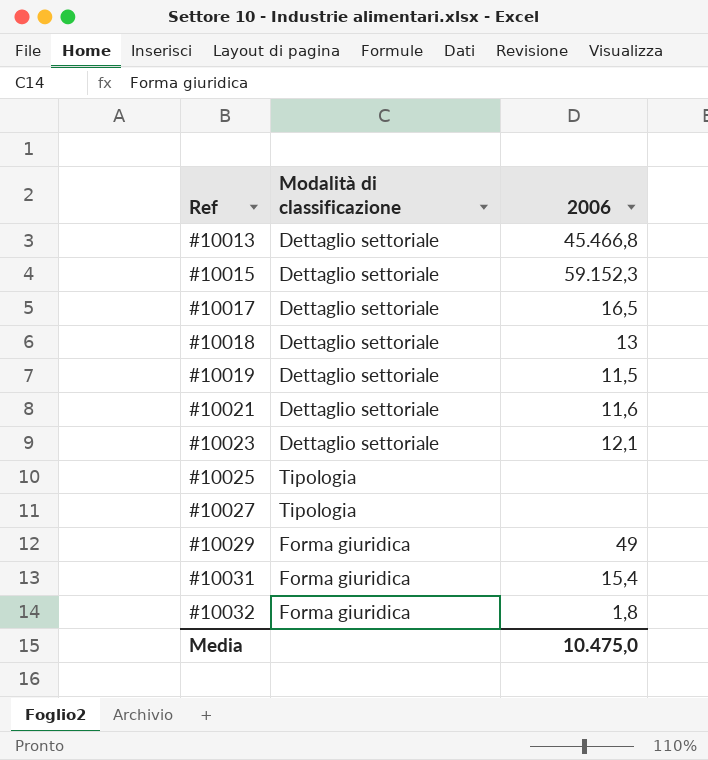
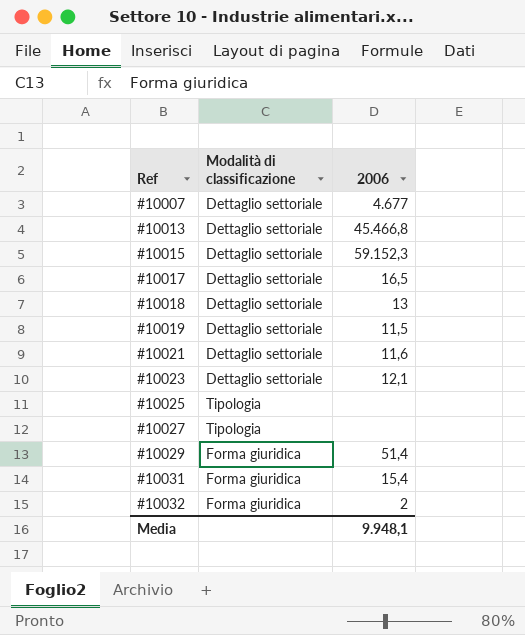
row #10007: none -> Dettaglio settoriale | 4.677
#10029 | 2006: 49 -> 51,4
#10032 | 2006: 1,8 -> 2
Media | 2006: 10.475,0 -> 9.948,1

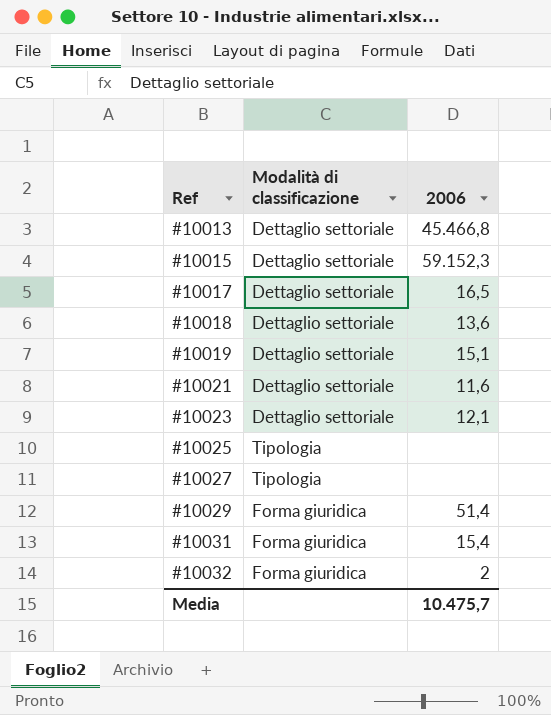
row #10007: Dettaglio settoriale | 4.677 -> none
#10018 | 2006: 13 -> 13,6
#10019 | 2006: 11,5 -> 15,1
Media | 2006: 9.948,1 -> 10.475,7

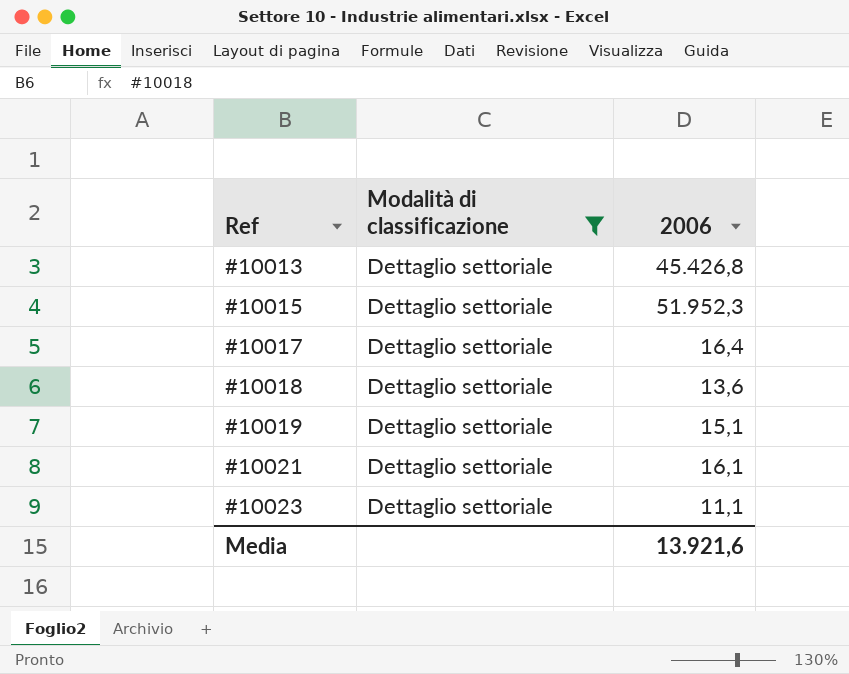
filter: none -> Modalità di classificazione = Dettaglio settoriale
#10013 | 2006: 45.466,8 -> 45.426,8
#10015 | 2006: 59.152,3 -> 51.952,3
#10017 | 2006: 16,5 -> 16,4
#10021 | 2006: 11,6 -> 16,1
#10023 | 2006: 12,1 -> 11,1
Media | 2006: 10.475,7 -> 13.921,6

